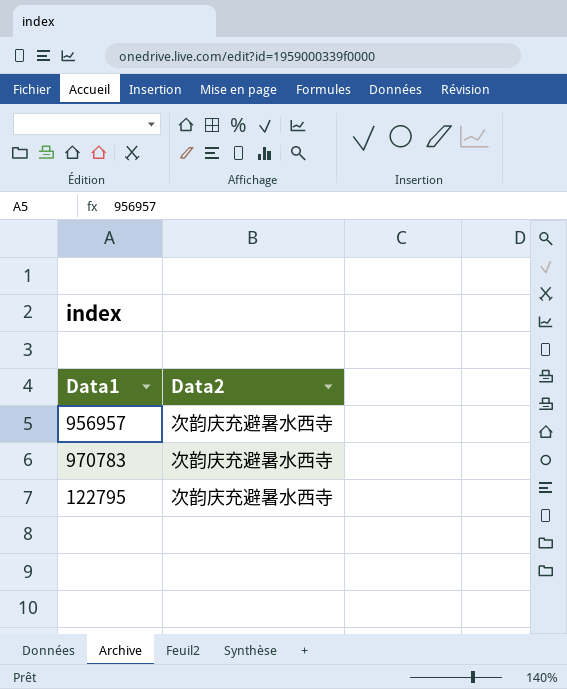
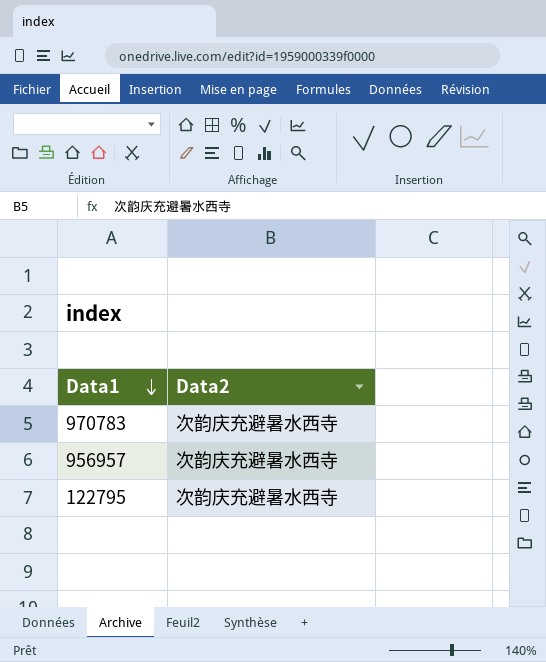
row order: none -> Data1 descending

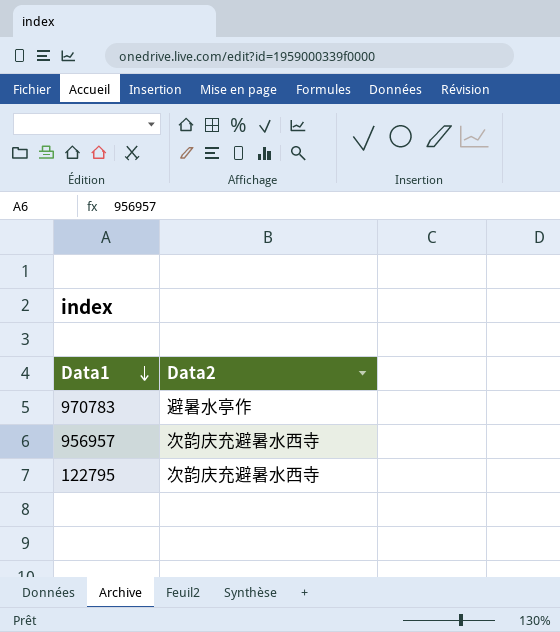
970783 | Data2: 次韵庆充避暑水西寺 -> 避暑水亭作

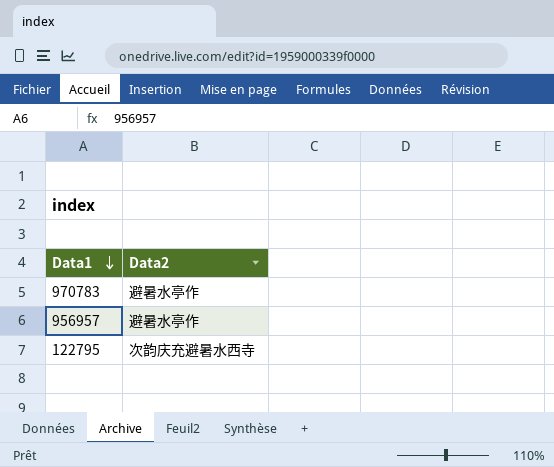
956957 | Data2: 次韵庆充避暑水西寺 -> 避暑水亭作

